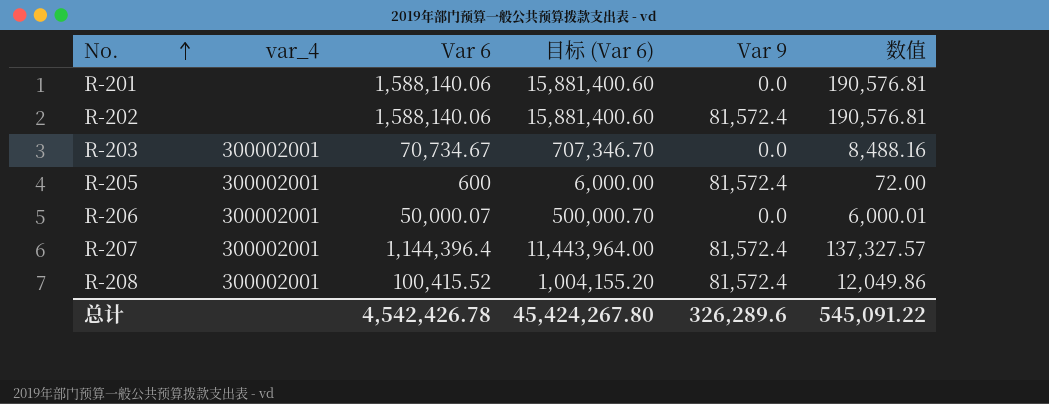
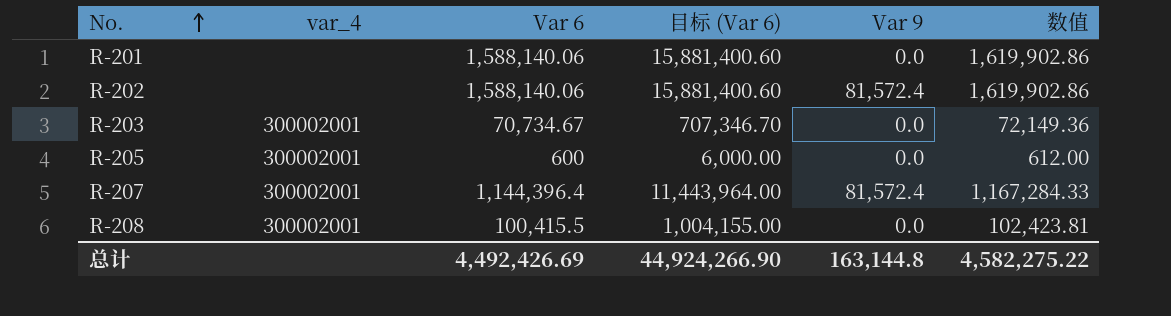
column 数值 | formula: [Var 6] * 0.12 -> [Var 6] * 1.02
row R-206: 300002001 | 50,000.07 | 500,000.70 | 0.0 | 6,000.01 -> none
R-205 | Var 9: 81,572.4 -> 0.0
R-208 | Var 6: 100,415.52 -> 100,415.5
R-208 | 目标 (Var 6): 1,004,155.20 -> 1,004,155.00
R-208 | Var 9: 81,572.4 -> 0.0
总计 | Var 6: 4,542,426.78 -> 4,492,426.69
总计 | 目标 (Var 6): 45,424,267.80 -> 44,924,266.90
总计 | Var 9: 326,289.6 -> 163,144.8
总计 | 数值: 545,091.22 -> 4,582,275.22

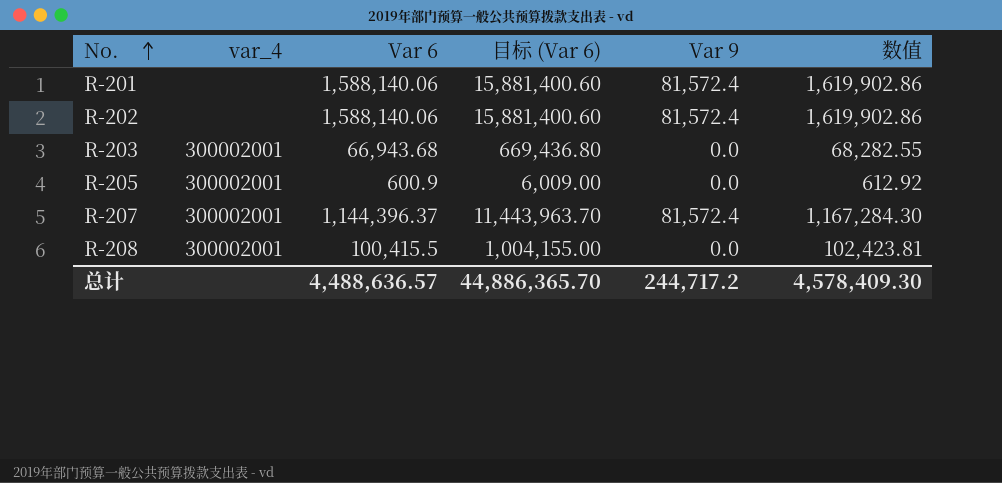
R-201 | Var 9: 0.0 -> 81,572.4
R-203 | Var 6: 70,734.67 -> 66,943.68
R-203 | 目标 (Var 6): 707,346.70 -> 669,436.80
R-203 | 数值: 72,149.36 -> 68,282.55
R-205 | Var 6: 600 -> 600.9
R-205 | 目标 (Var 6): 6,000.00 -> 6,009.00
R-205 | 数值: 612.00 -> 612.92
R-207 | Var 6: 1,144,396.4 -> 1,144,396.37
R-207 | 目标 (Var 6): 11,443,964.00 -> 11,443,963.70
R-207 | 数值: 1,167,284.33 -> 1,167,284.30
总计 | Var 6: 4,492,426.69 -> 4,488,636.57
总计 | 目标 (Var 6): 44,924,266.90 -> 44,886,365.70
总计 | Var 9: 163,144.8 -> 244,717.2
总计 | 数值: 4,582,275.22 -> 4,578,409.30

